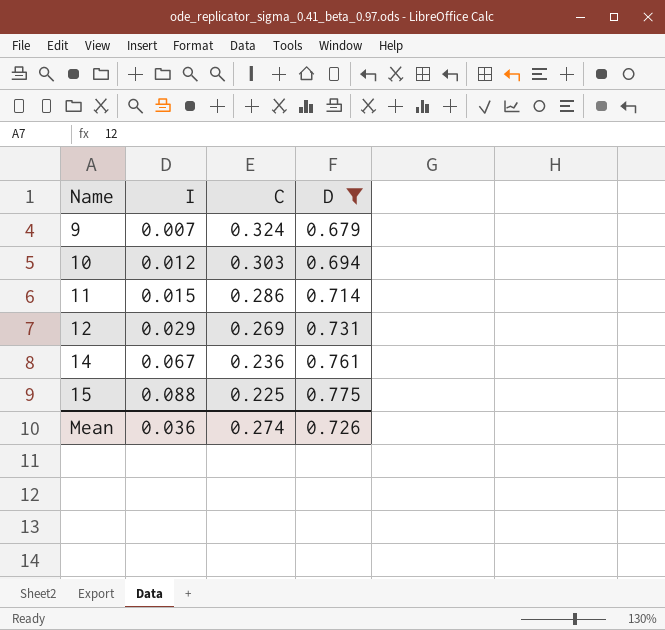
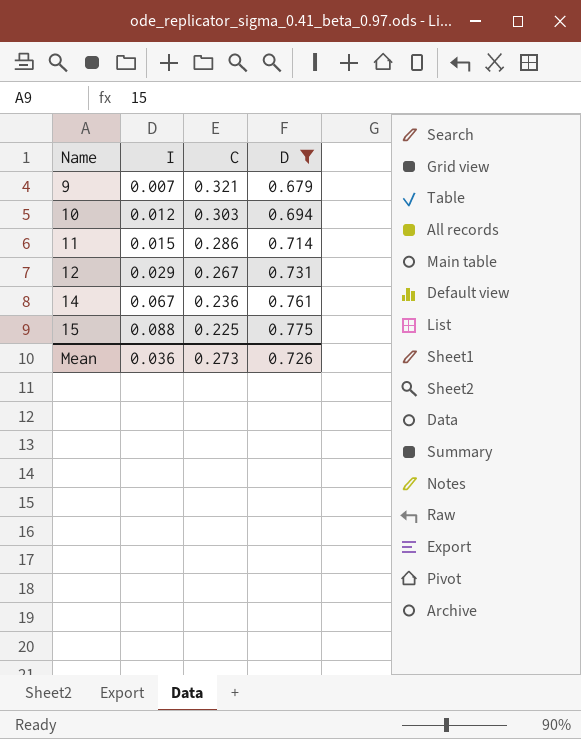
9 | C: 0.324 -> 0.321
12 | C: 0.269 -> 0.267
Mean | C: 0.274 -> 0.273

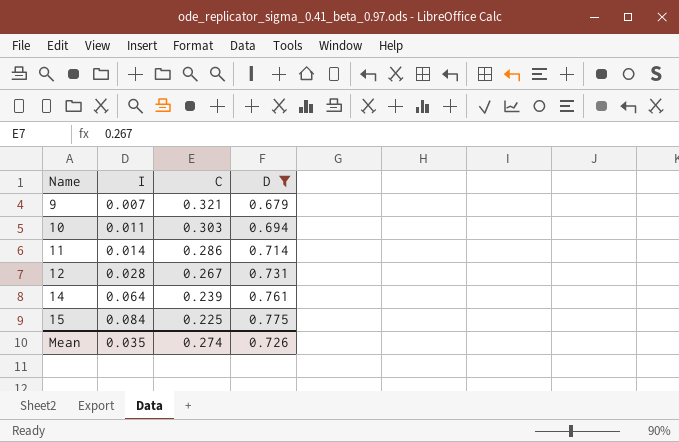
10 | I: 0.012 -> 0.011
11 | I: 0.015 -> 0.014
12 | I: 0.029 -> 0.028
14 | I: 0.067 -> 0.064
14 | C: 0.236 -> 0.239
15 | I: 0.088 -> 0.084
Mean | I: 0.036 -> 0.035
Mean | C: 0.273 -> 0.274

